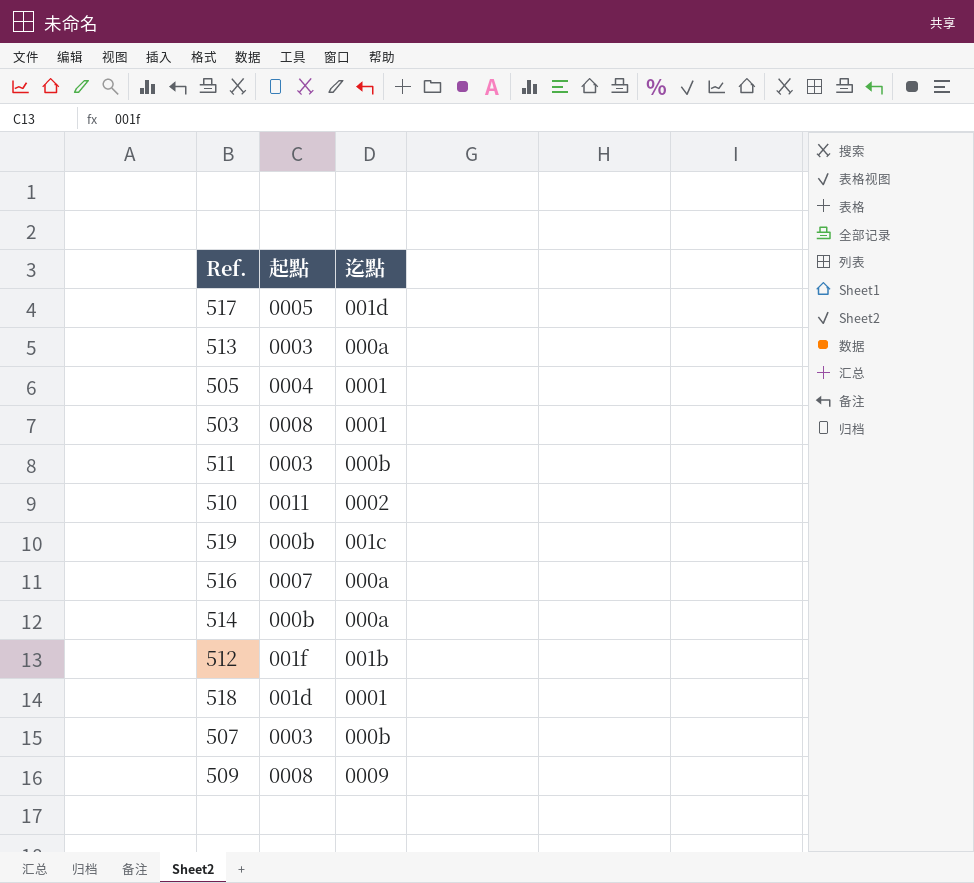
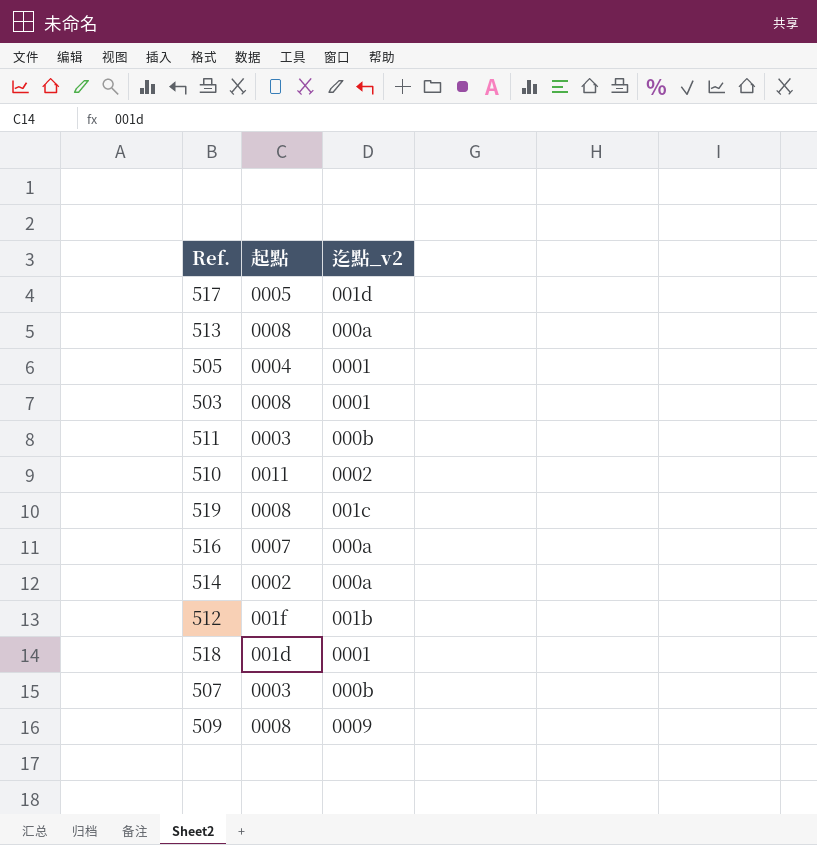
column name: 迄點 -> 迄點_v2
513 | 起點: 0003 -> 0008
519 | 起點: 000b -> 0008
514 | 起點: 000b -> 0002

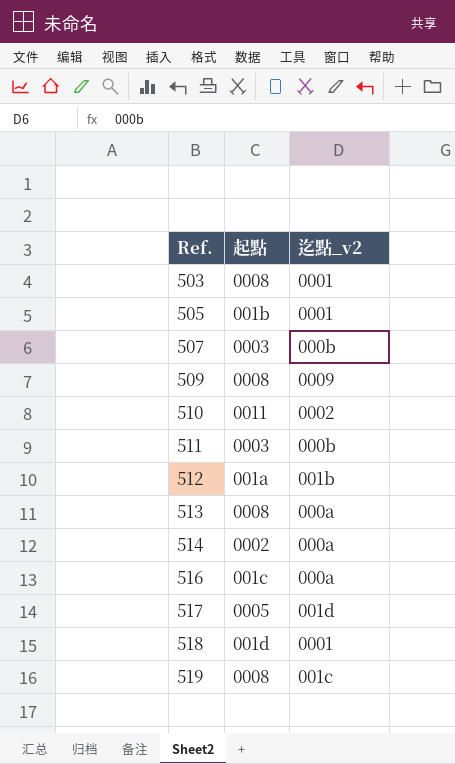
row order: none -> Ref. ascending
505 | 起點: 0004 -> 001b
512 | 起點: 001f -> 001a
516 | 起點: 0007 -> 001c

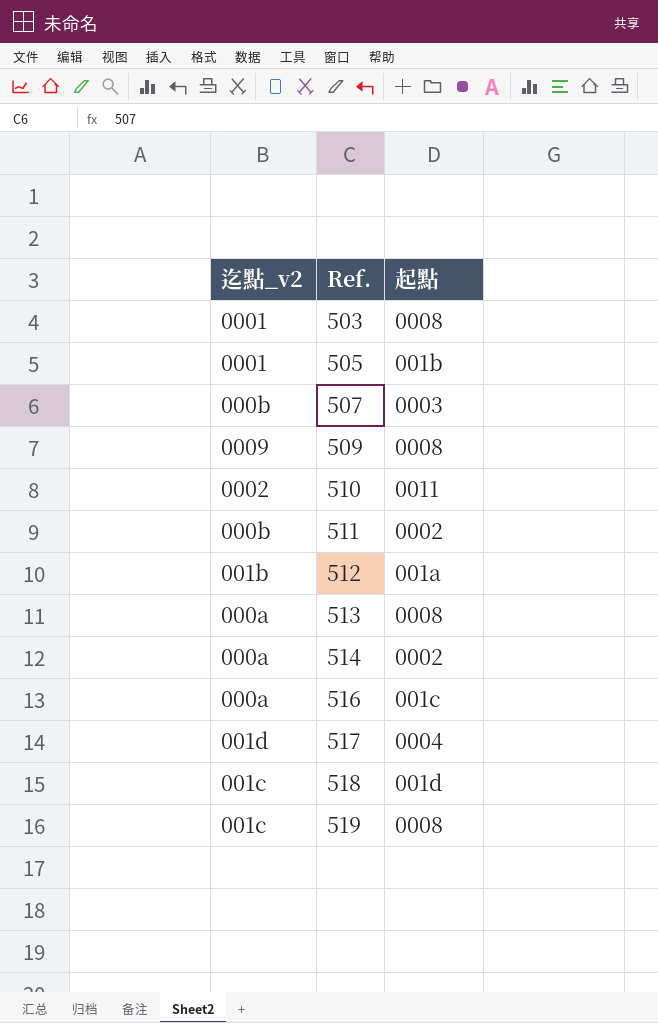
column 迄點_v2 | position: 3 -> 1
511 | 起點: 0003 -> 0002
517 | 起點: 0005 -> 0004
518 | 迄點_v2: 0001 -> 001c

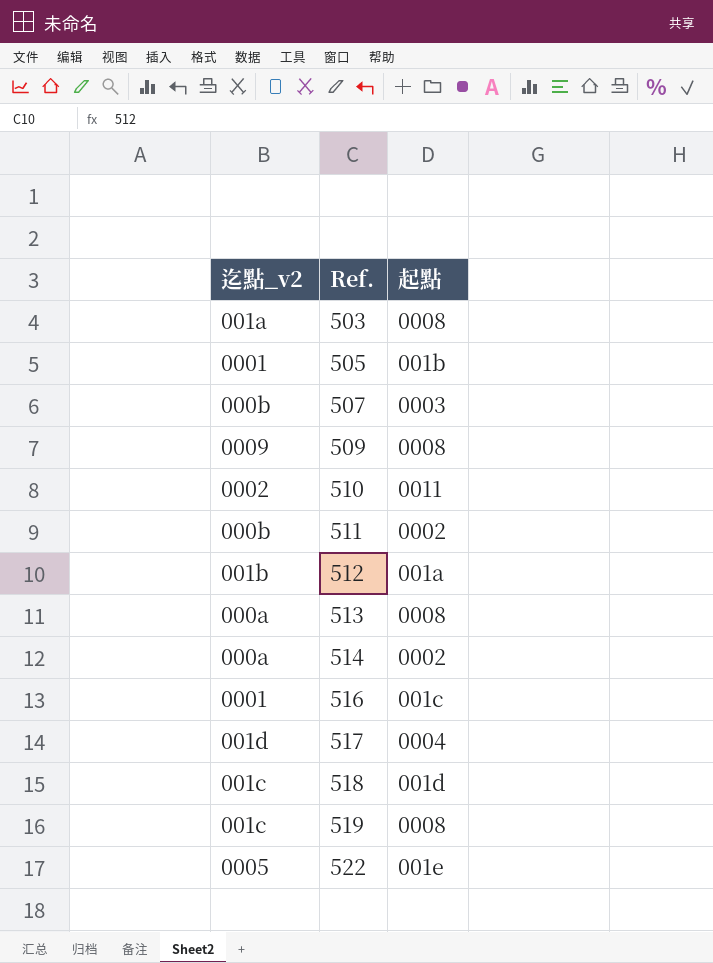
503 | 迄點_v2: 0001 -> 001a
516 | 迄點_v2: 000a -> 0001
row 522: none -> 0005 | 001e

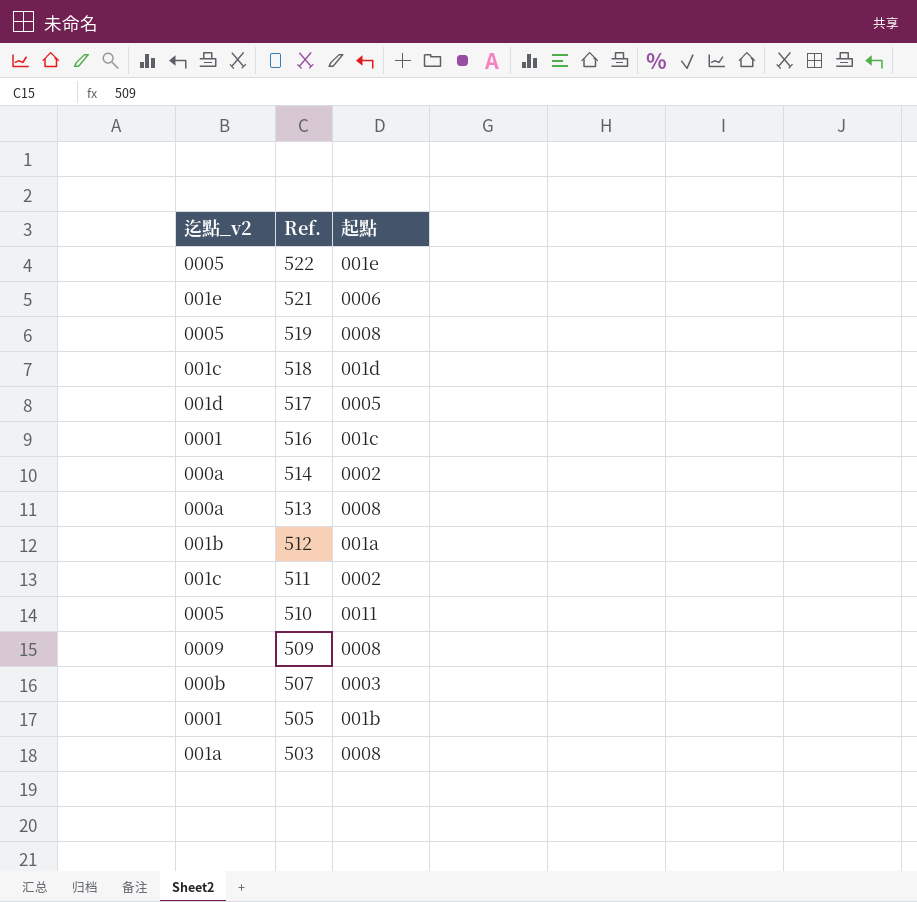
row order: Ref. ascending -> Ref. descending
row 521: none -> 001e | 0006
519 | 迄點_v2: 001c -> 0005
517 | 起點: 0004 -> 0005
511 | 迄點_v2: 000b -> 001c
510 | 迄點_v2: 0002 -> 0005

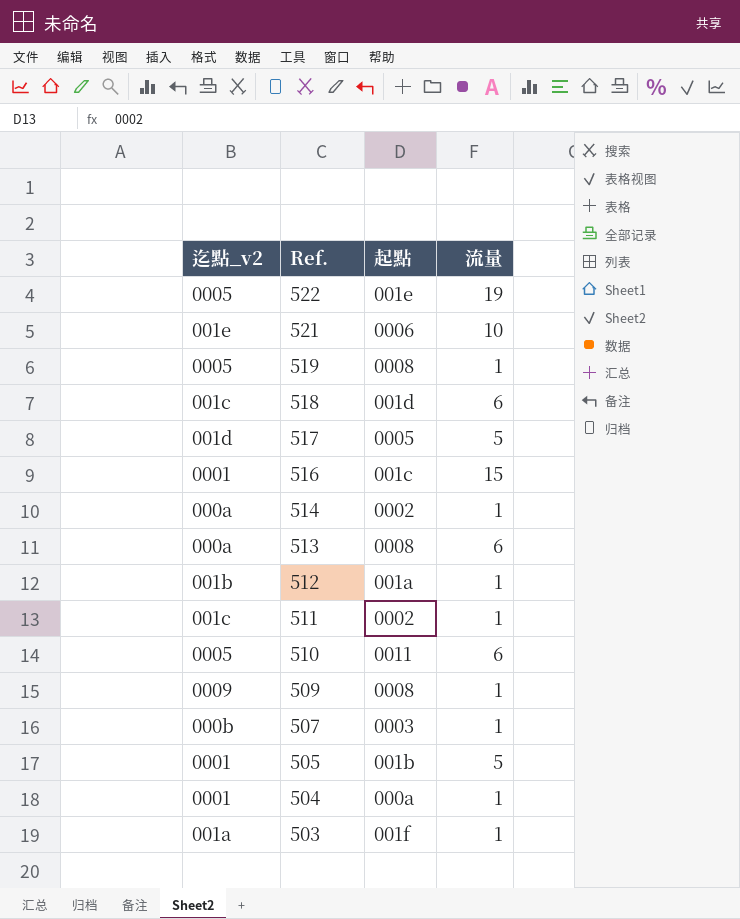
column 流量 | position: none -> 4
row 504: none -> 0001 | 000a | 1
503 | 起點: 0008 -> 001f

